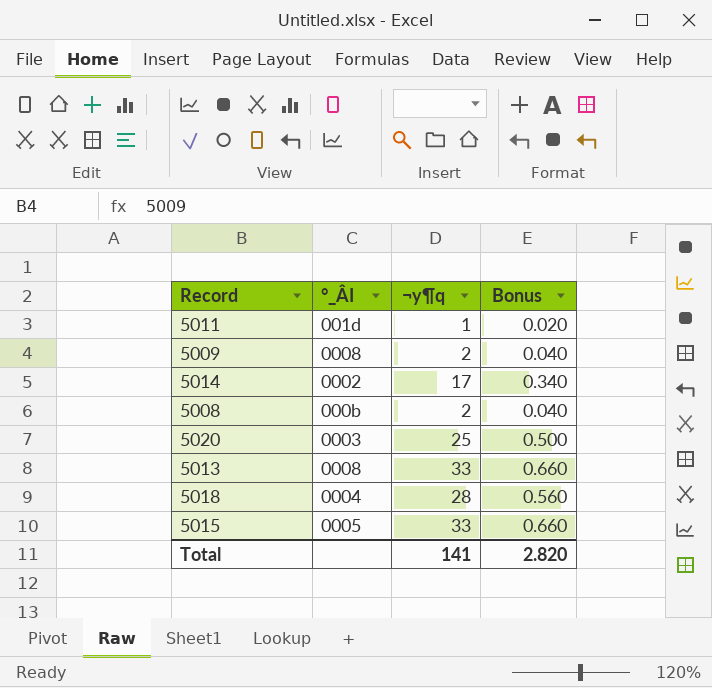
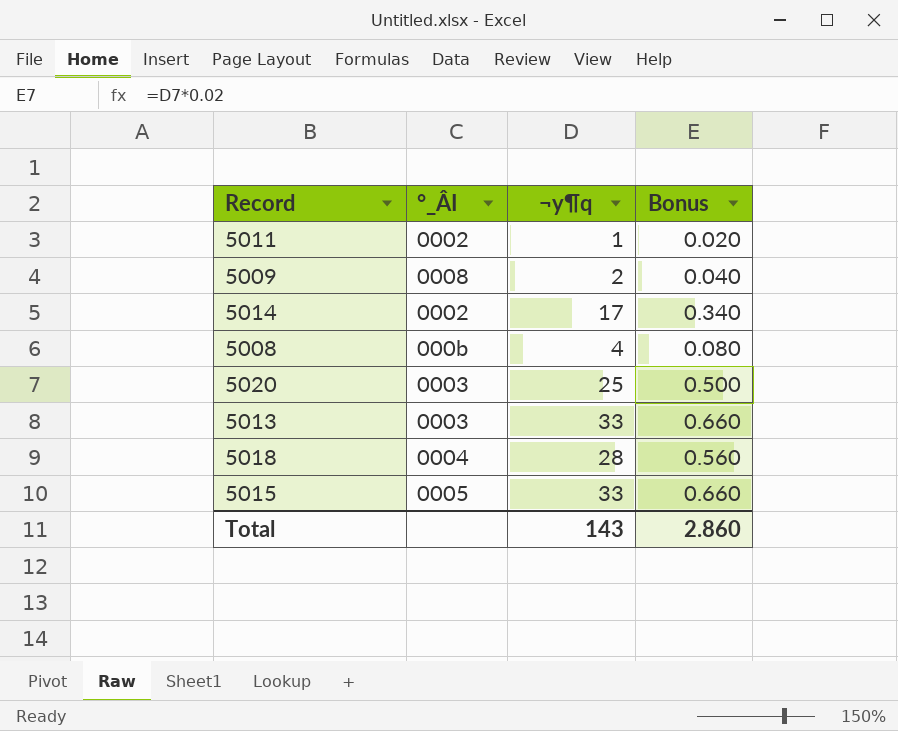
5011 | °_ÂI: 001d -> 0002
5008 | ¬y¶q: 2 -> 4
5008 | Bonus: 0.040 -> 0.080
5013 | °_ÂI: 0008 -> 0003
Total | ¬y¶q: 141 -> 143
Total | Bonus: 2.820 -> 2.860

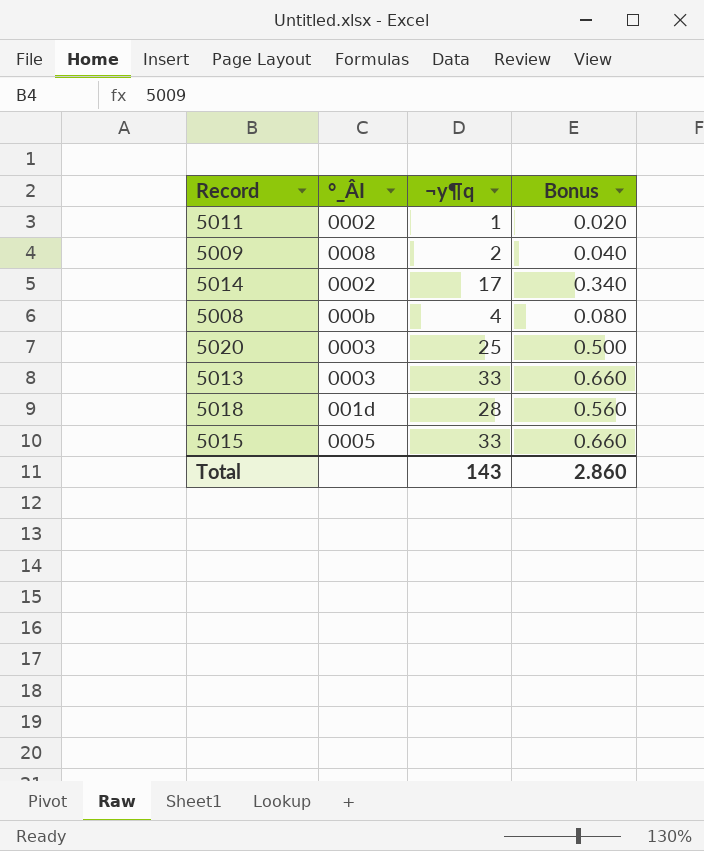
5018 | °_ÂI: 0004 -> 001d

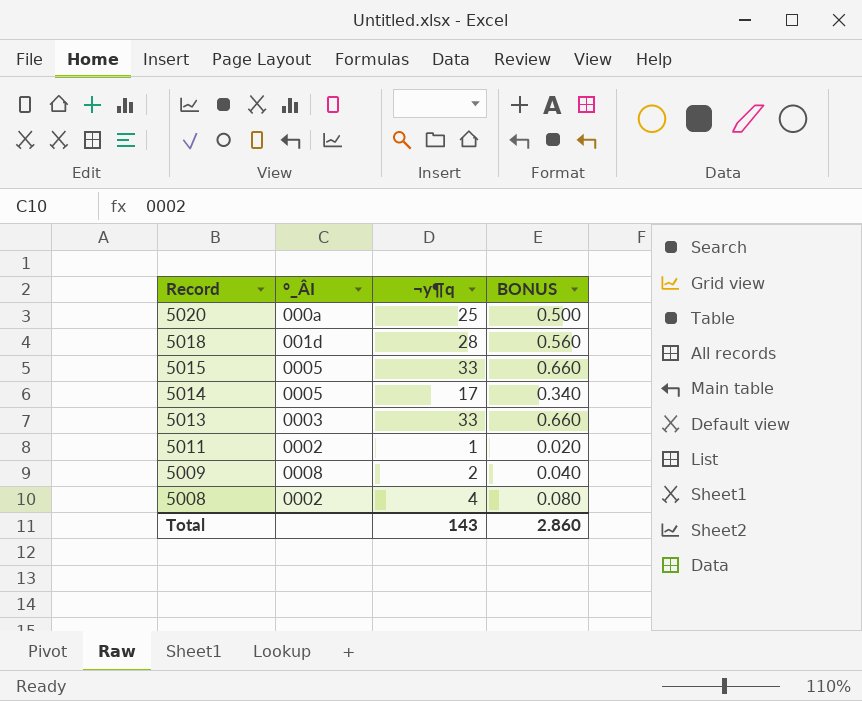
row order: none -> Record descending
column name: Bonus -> BONUS
5020 | °_ÂI: 0003 -> 000a
5014 | °_ÂI: 0002 -> 0005
5008 | °_ÂI: 000b -> 0002

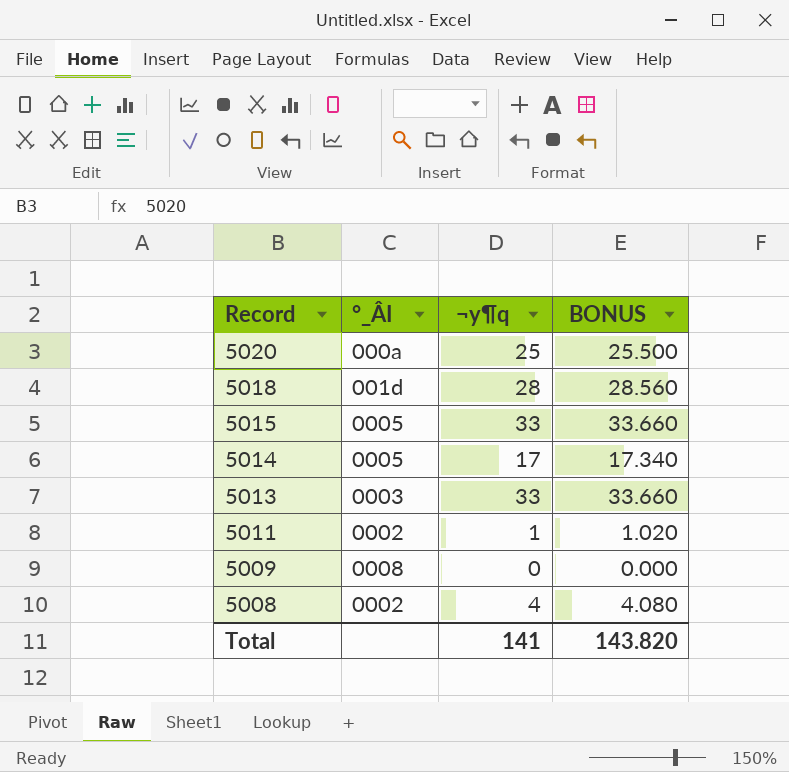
column BONUS | formula: [¬y¶q] * 0.02 -> [¬y¶q] * 1.02
5009 | ¬y¶q: 2 -> 0
Total | ¬y¶q: 143 -> 141
Total | BONUS: 2.860 -> 143.820

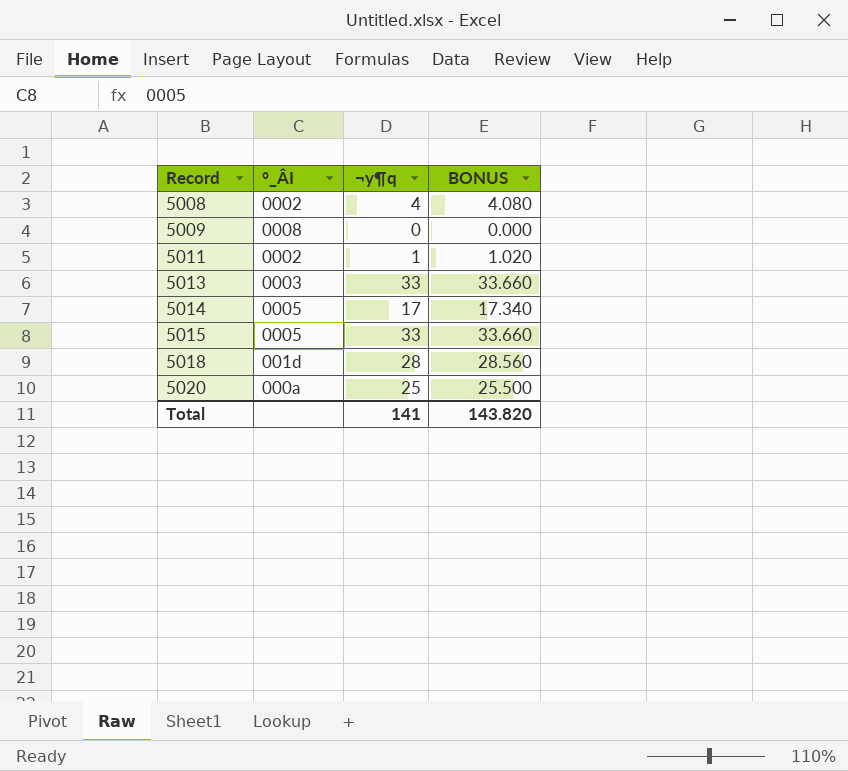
row order: Record descending -> Record ascending

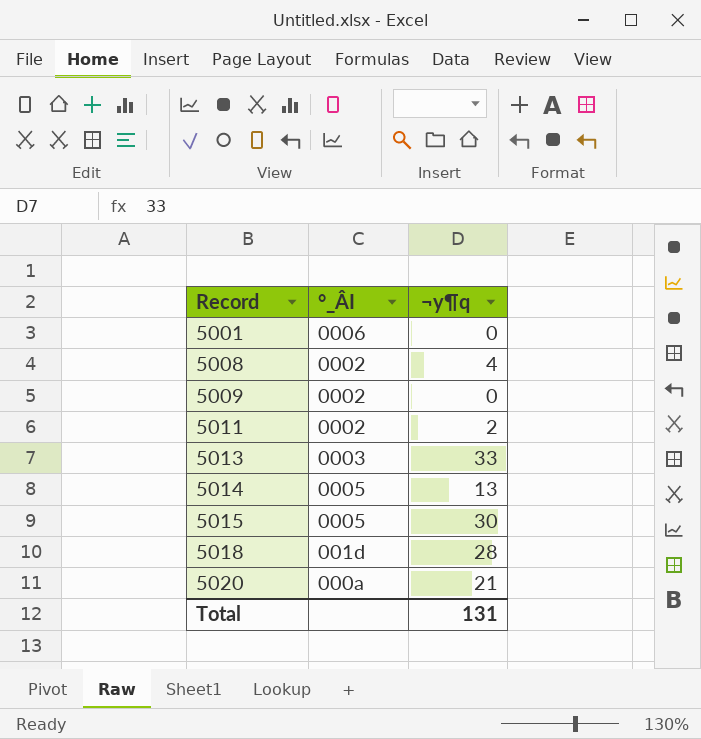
column BONUS | formula: [¬y¶q] * 1.02 -> none
row 5001: none -> 0006 | 0
5009 | °_ÂI: 0008 -> 0002
5011 | ¬y¶q: 1 -> 2
5014 | ¬y¶q: 17 -> 13
5015 | ¬y¶q: 33 -> 30
5020 | ¬y¶q: 25 -> 21
Total | ¬y¶q: 141 -> 131

